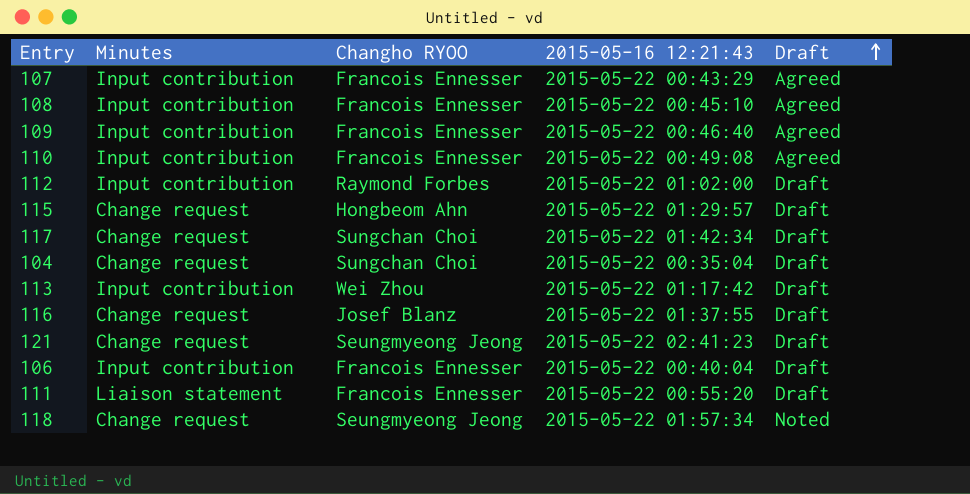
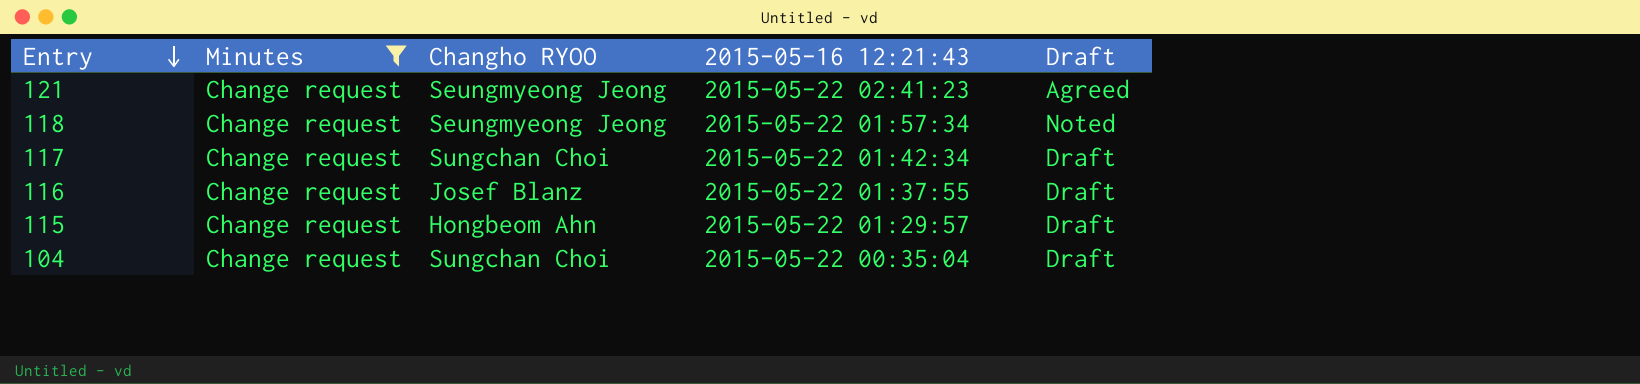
filter: none -> Minutes = Change request
row order: Draft ascending -> Entry descending
121 | Draft: Draft -> Agreed

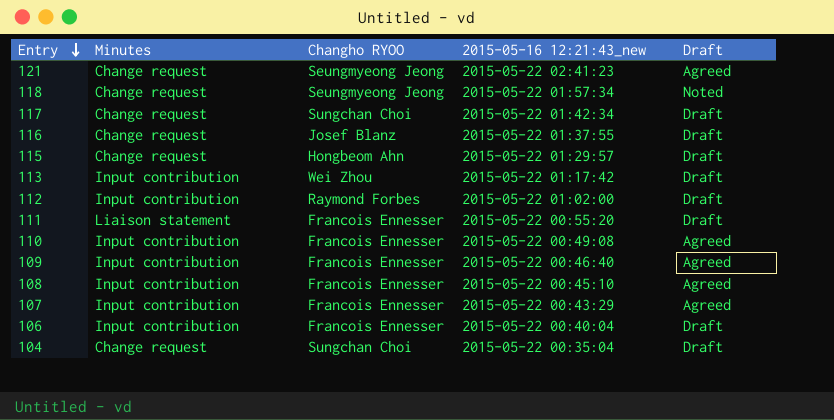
filter: Minutes = Change request -> none
column name: 2015-05-16 12:21:43 -> 2015-05-16 12:21:43_new

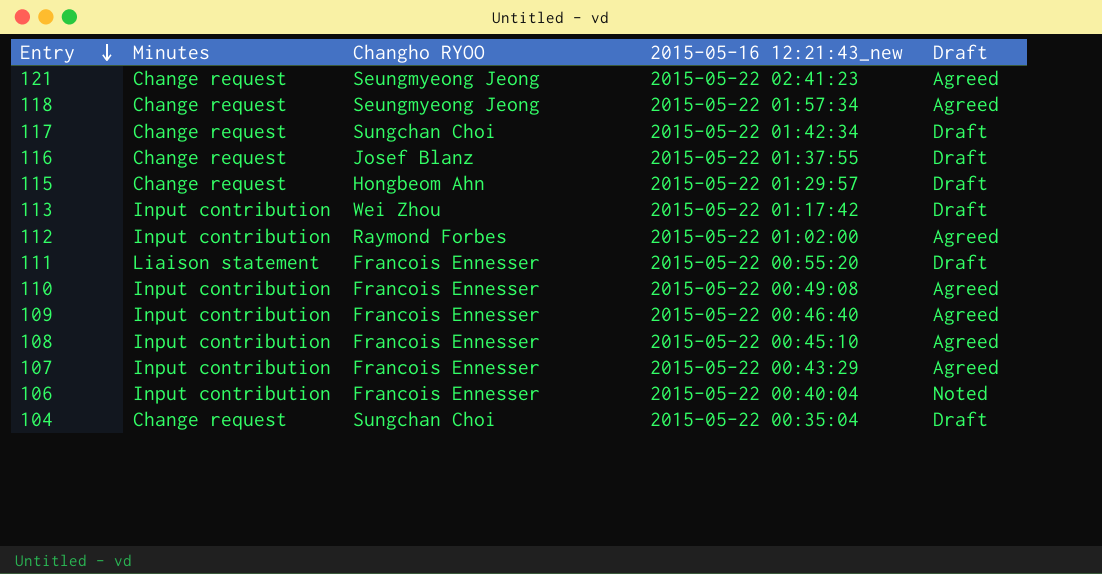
118 | Draft: Noted -> Agreed
112 | Draft: Draft -> Agreed
106 | Draft: Draft -> Noted

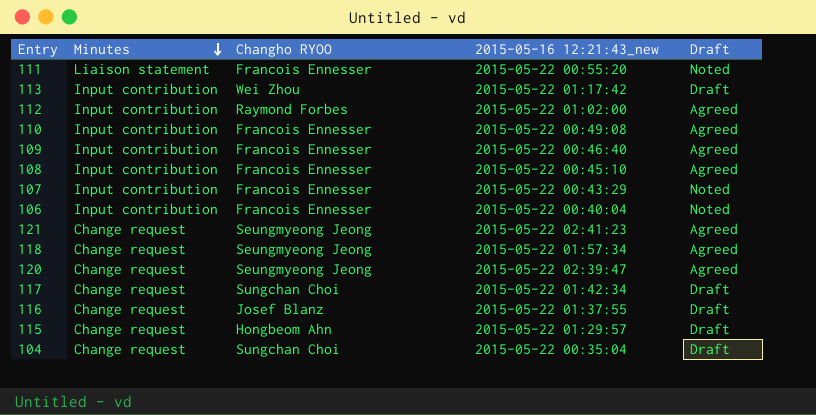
row order: Entry descending -> Minutes descending
111 | Draft: Draft -> Noted
107 | Draft: Agreed -> Noted
row 120: none -> Change request | Seungmyeong Jeong | 2015-05-22 02:39:47 | Agreed

